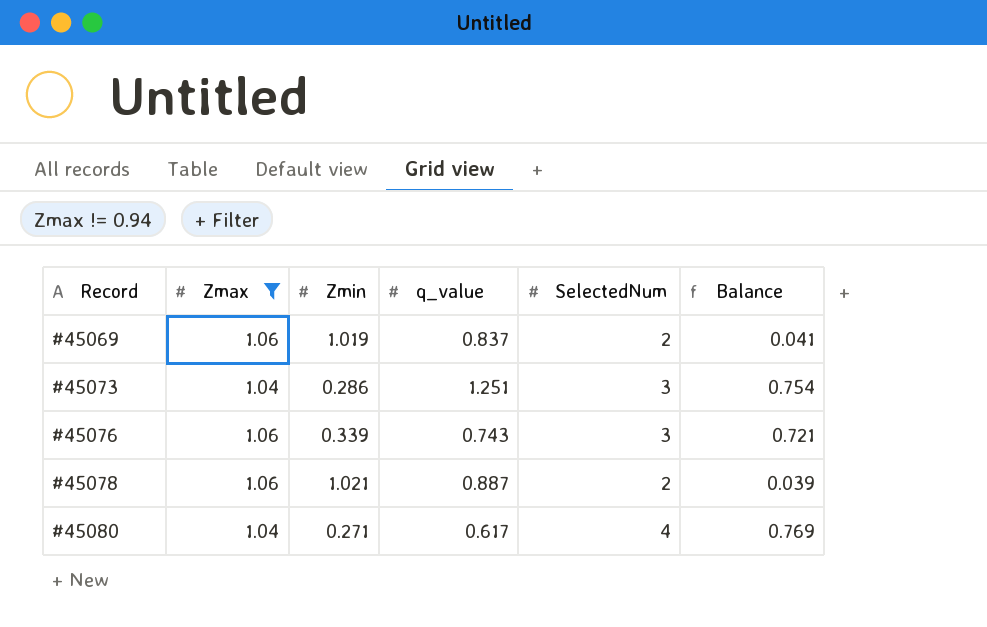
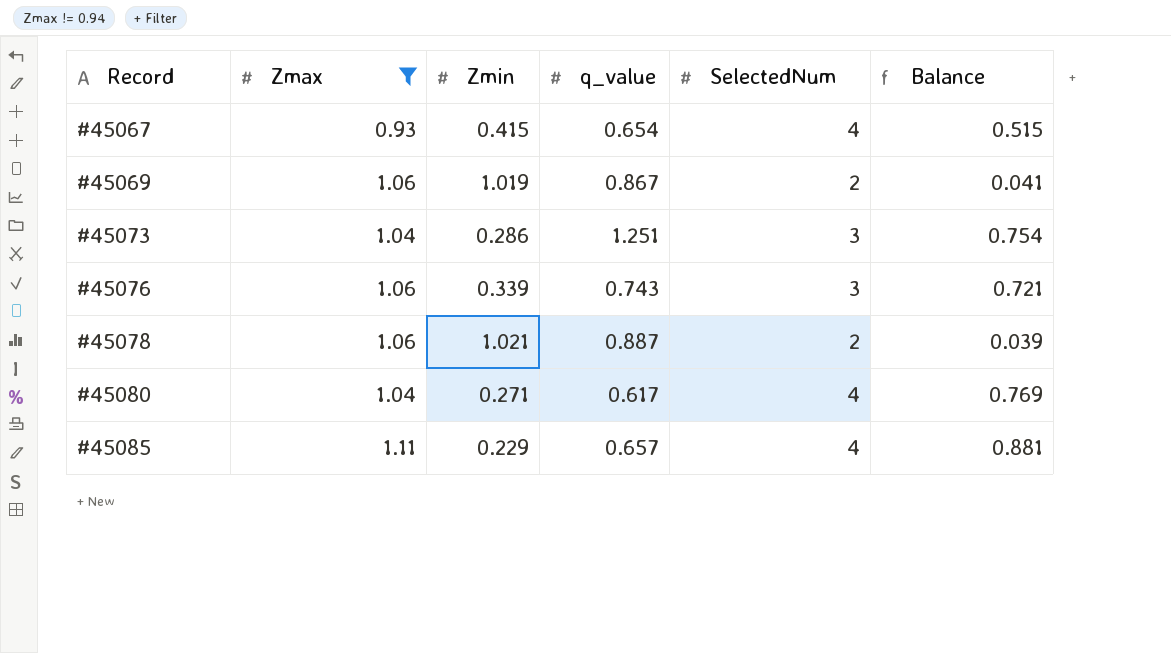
row #45067: none -> 0.93 | 0.415 | 0.654 | 4 | 0.515
#45069 | q_value: 0.837 -> 0.867
row #45085: none -> 1.11 | 0.229 | 0.657 | 4 | 0.881

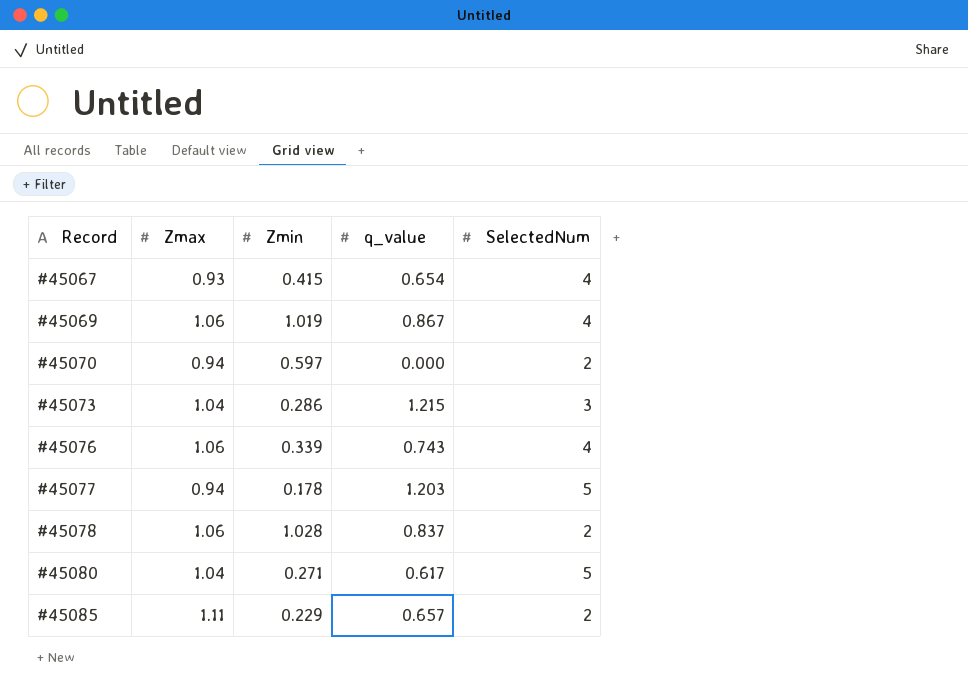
filter: Zmax != 0.94 -> none
column Balance | formula: [Zmax] - [Zmin] -> none
#45069 | SelectedNum: 2 -> 4
#45073 | q_value: 1.251 -> 1.215
#45076 | SelectedNum: 3 -> 4
#45078 | Zmin: 1.021 -> 1.028
#45078 | q_value: 0.887 -> 0.837
#45080 | SelectedNum: 4 -> 5
#45085 | SelectedNum: 4 -> 2

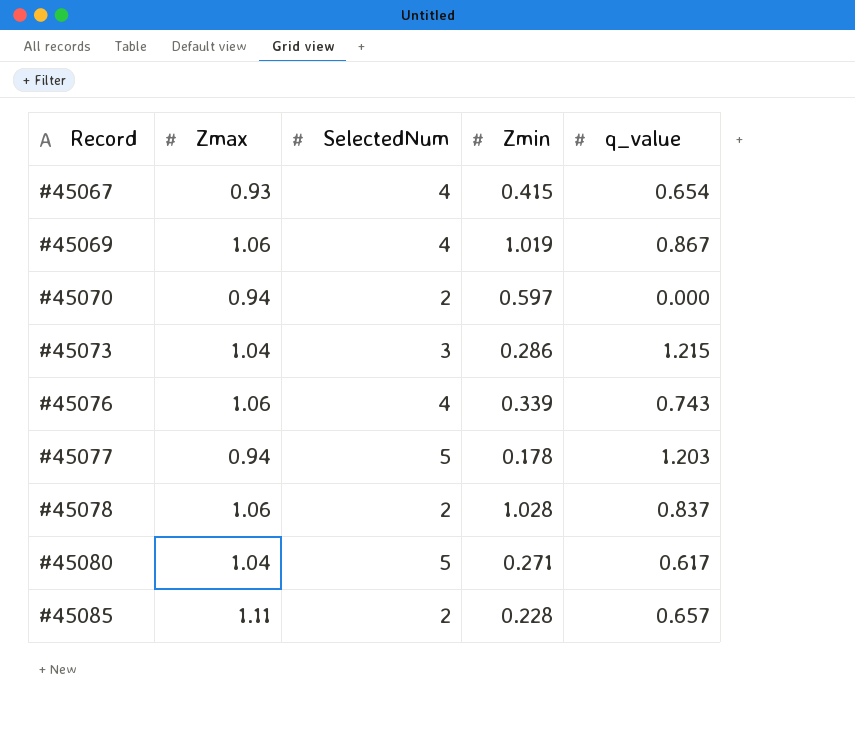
column SelectedNum | position: 5 -> 3
#45085 | Zmin: 0.229 -> 0.228

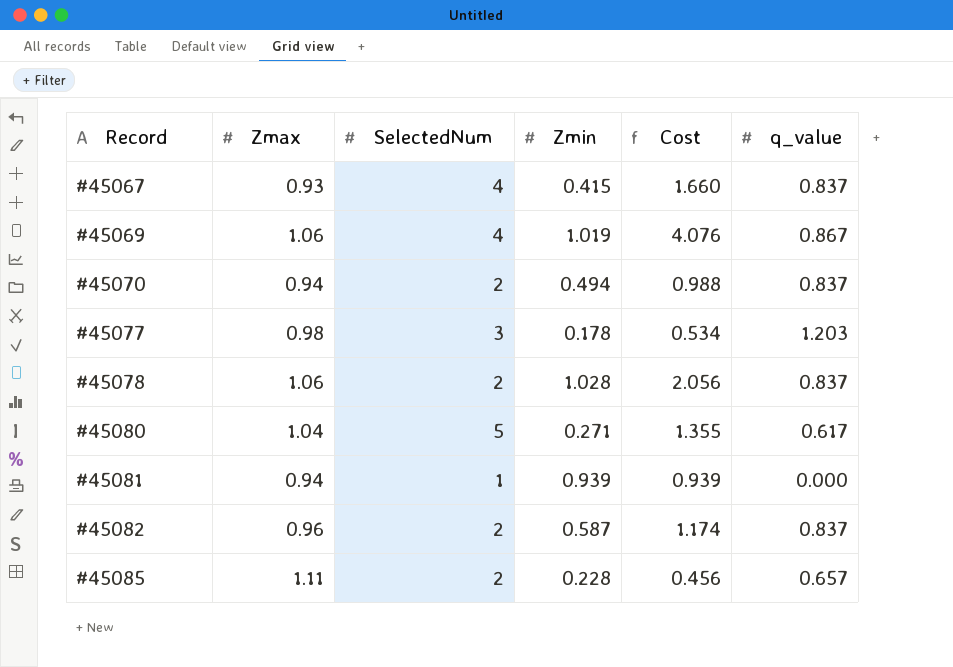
column Cost | formula: none -> [SelectedNum] * [Zmin]
row #45073: 1.04 | 3 | 0.286 | 1.215 -> none
row #45076: 1.06 | 4 | 0.339 | 0.743 -> none
#45067 | q_value: 0.654 -> 0.837
#45070 | Zmin: 0.597 -> 0.494
#45070 | q_value: 0.000 -> 0.837
#45077 | Zmax: 0.94 -> 0.98
#45077 | SelectedNum: 5 -> 3
row #45081: none -> 0.94 | 1 | 0.939 | 0.939 | 0.000
row #45082: none -> 0.96 | 2 | 0.587 | 1.174 | 0.837

